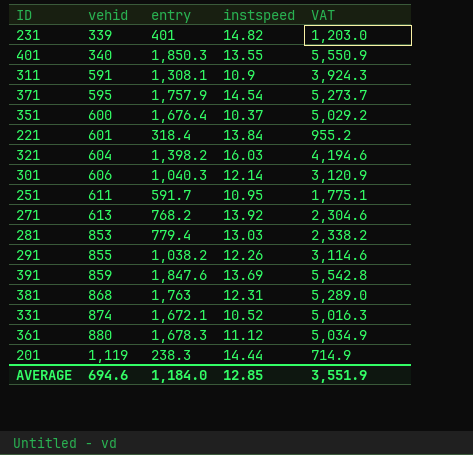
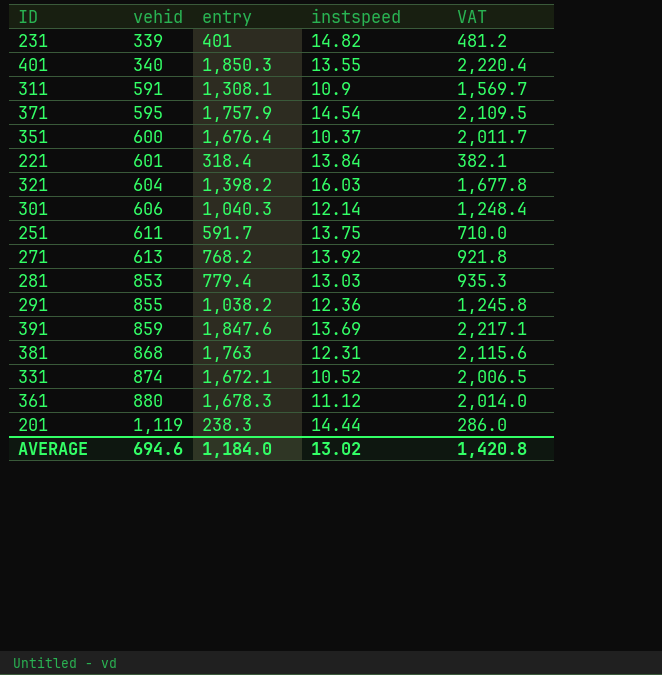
column VAT | formula: [entry] * 3 -> [entry] * 1.2
251 | instspeed: 10.95 -> 13.75
291 | instspeed: 12.26 -> 12.36
AVERAGE | instspeed: 12.85 -> 13.02
AVERAGE | VAT: 3,551.9 -> 1,420.8

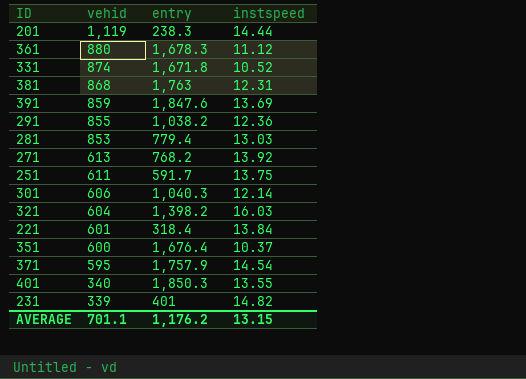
row order: vehid ascending -> vehid descending
column VAT | formula: [entry] * 1.2 -> none
row 311: 591 | 1,308.1 | 10.9 | 1,569.7 -> none
331 | entry: 1,672.1 -> 1,671.8
AVERAGE | vehid: 694.6 -> 701.1
AVERAGE | entry: 1,184.0 -> 1,176.2
AVERAGE | instspeed: 13.02 -> 13.15

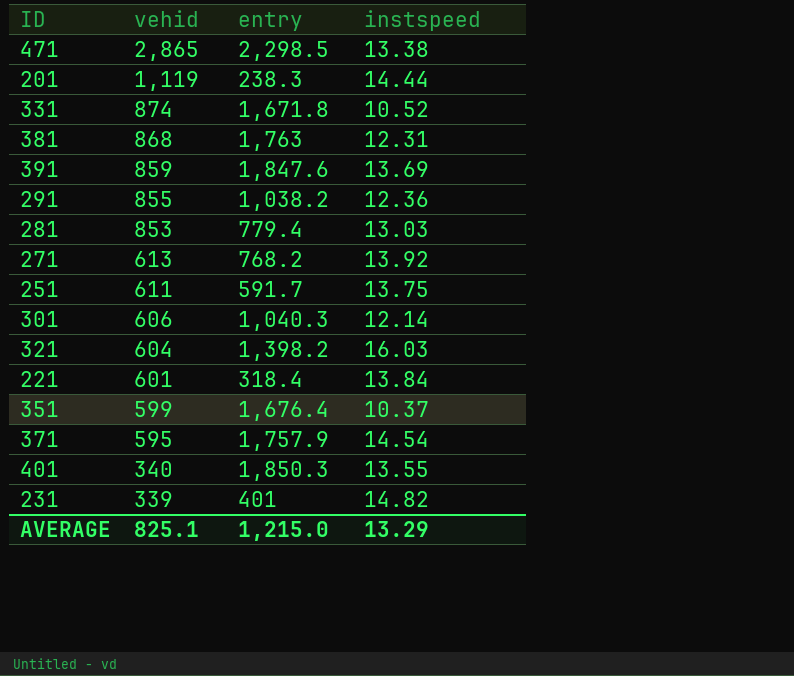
row 361: 880 | 1,678.3 | 11.12 -> none
row 471: none -> 2,865 | 2,298.5 | 13.38
351 | vehid: 600 -> 599
AVERAGE | vehid: 701.1 -> 825.1
AVERAGE | entry: 1,176.2 -> 1,215.0
AVERAGE | instspeed: 13.15 -> 13.29

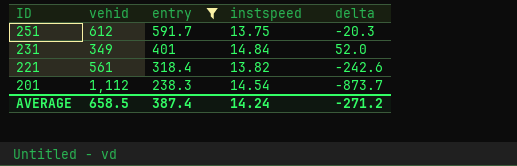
filter: none -> entry <= 591.7
row order: vehid descending -> ID descending
column delta | formula: none -> [entry] - [vehid]
251 | vehid: 611 -> 612
231 | vehid: 339 -> 349
231 | instspeed: 14.82 -> 14.84
221 | vehid: 601 -> 561
221 | instspeed: 13.84 -> 13.82
201 | vehid: 1,119 -> 1,112
201 | instspeed: 14.44 -> 14.54
AVERAGE | vehid: 825.1 -> 658.5
AVERAGE | entry: 1,215.0 -> 387.4
AVERAGE | instspeed: 13.29 -> 14.24

